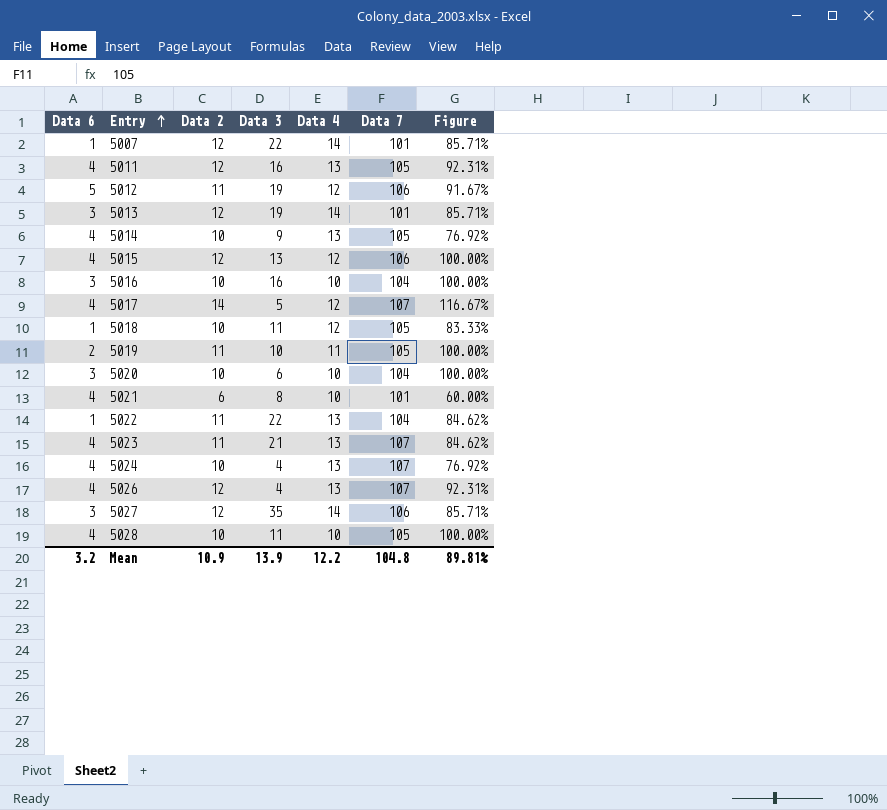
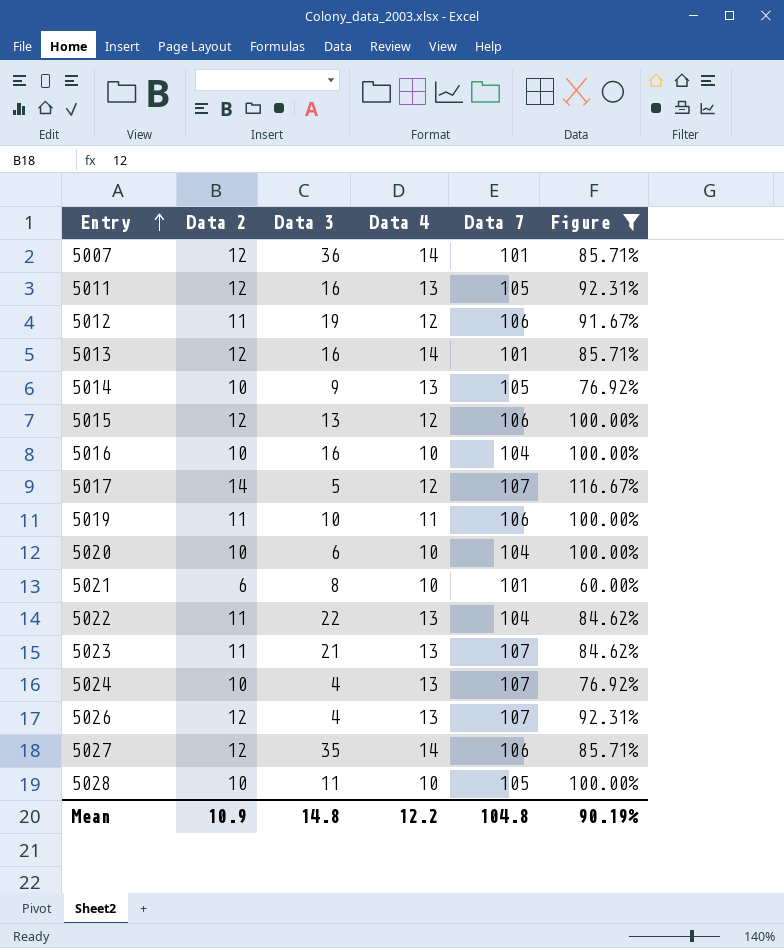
filter: none -> Figure != 83.33%
column Data 6 | position: 1 -> none
5007 | Data 3: 22 -> 36
5013 | Data 3: 19 -> 16
5019 | Data 7: 105 -> 106
Mean | Data 3: 13.9 -> 14.8
Mean | Figure: 89.81% -> 90.19%

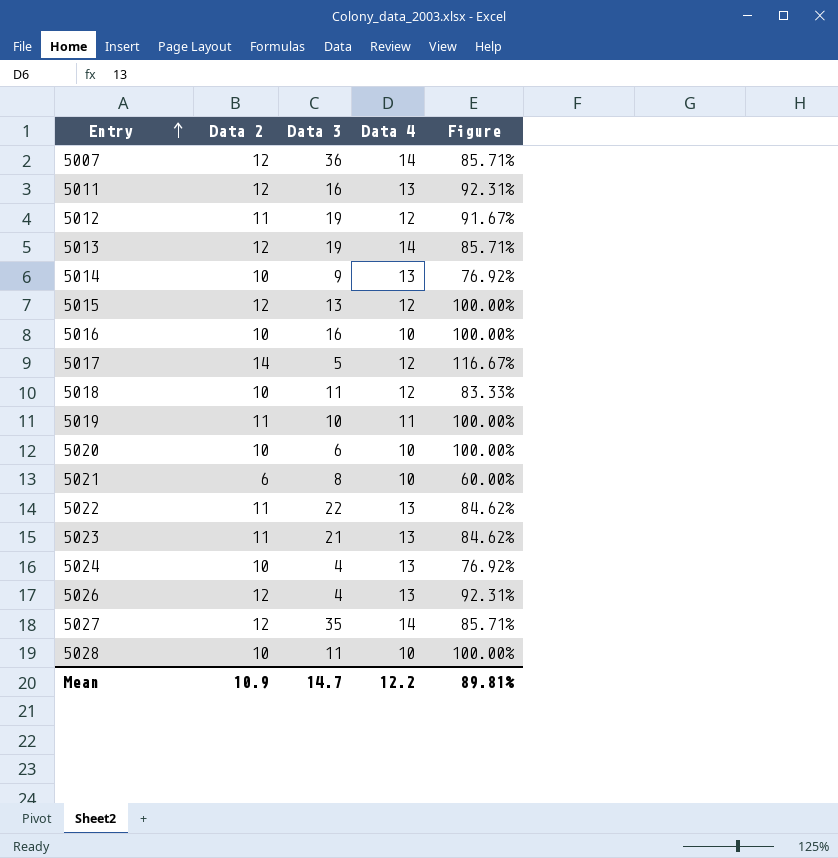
filter: Figure != 83.33% -> none
column Data 7 | position: 5 -> none
5013 | Data 3: 16 -> 19
Mean | Data 3: 14.8 -> 14.7
Mean | Figure: 90.19% -> 89.81%

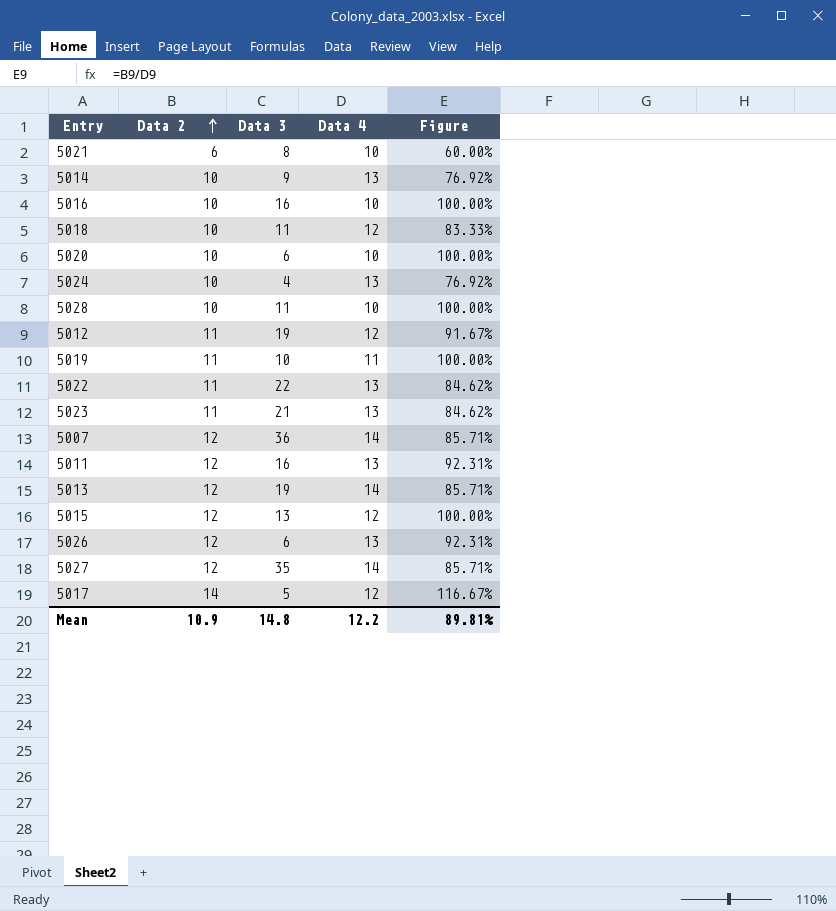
row order: Entry ascending -> Data 2 ascending
5026 | Data 3: 4 -> 6
Mean | Data 3: 14.7 -> 14.8

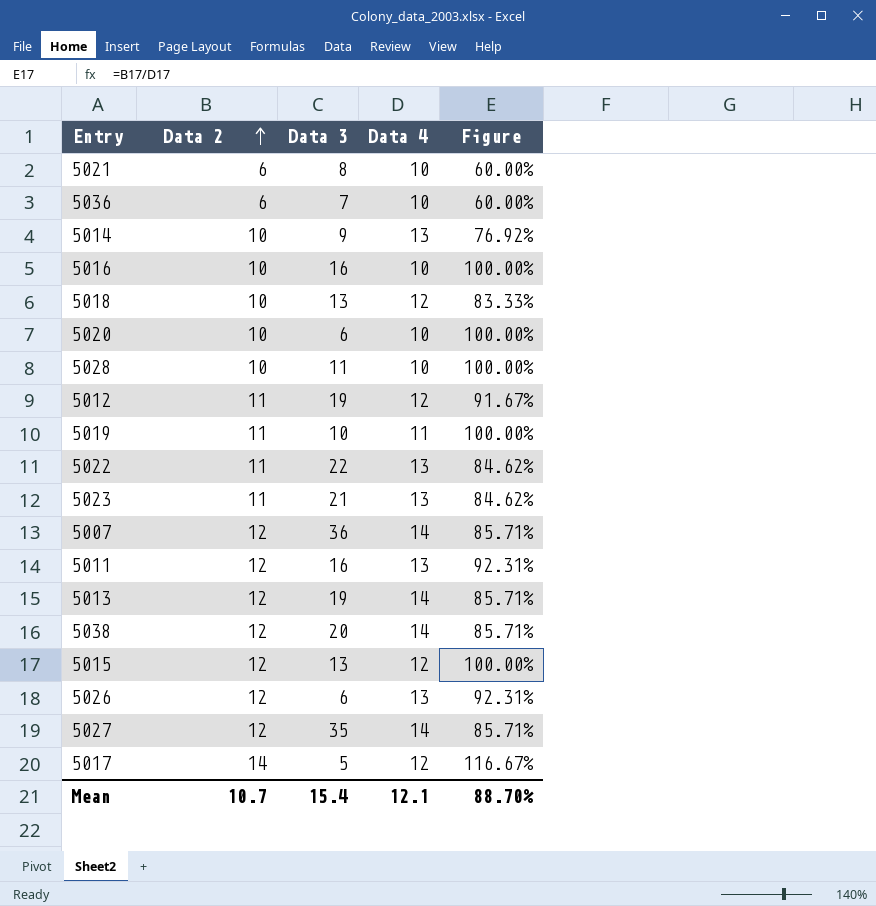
row 5024: 10 | 4 | 13 | 76.92% -> none
row 5036: none -> 6 | 7 | 10 | 60.00%
5018 | Data 3: 11 -> 13
row 5038: none -> 12 | 20 | 14 | 85.71%
Mean | Data 2: 10.9 -> 10.7
Mean | Data 3: 14.8 -> 15.4
Mean | Data 4: 12.2 -> 12.1
Mean | Figure: 89.81% -> 88.70%

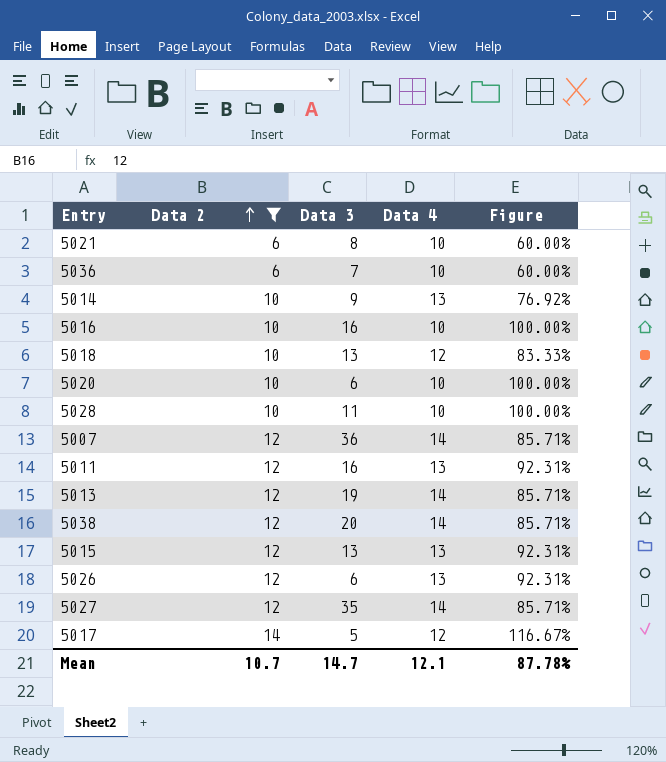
filter: none -> Data 2 != 11
5015 | Data 4: 12 -> 13
5015 | Figure: 100.00% -> 92.31%
Mean | Data 3: 15.4 -> 14.7
Mean | Figure: 88.70% -> 87.78%

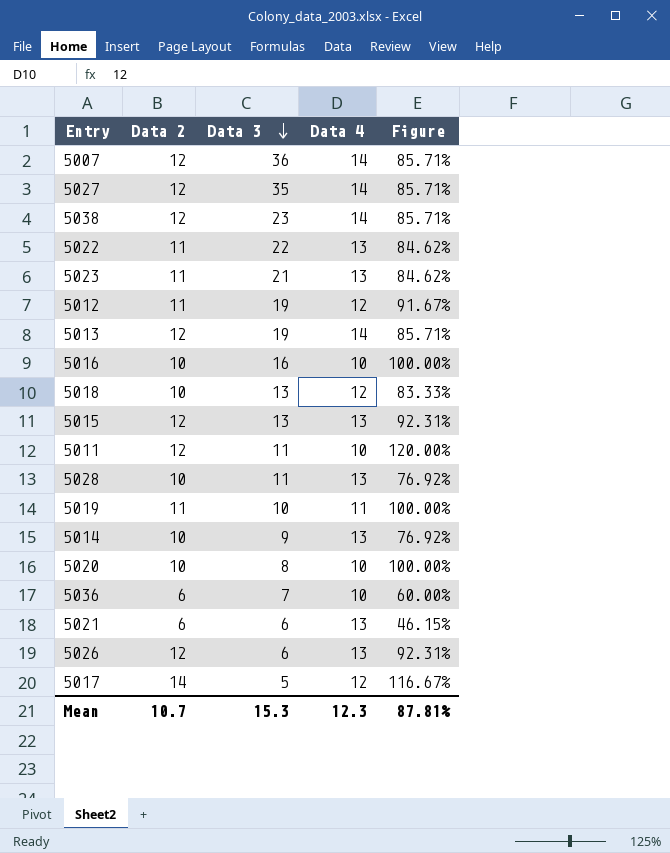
filter: Data 2 != 11 -> none
row order: Data 2 ascending -> Data 3 descending
5038 | Data 3: 20 -> 23
5011 | Data 3: 16 -> 11
5011 | Data 4: 13 -> 10
5011 | Figure: 92.31% -> 120.00%
5028 | Data 4: 10 -> 13
5028 | Figure: 100.00% -> 76.92%
5020 | Data 3: 6 -> 8
5021 | Data 3: 8 -> 6
5021 | Data 4: 10 -> 13
5021 | Figure: 60.00% -> 46.15%
Mean | Data 3: 14.7 -> 15.3
Mean | Data 4: 12.1 -> 12.3
Mean | Figure: 87.78% -> 87.81%

